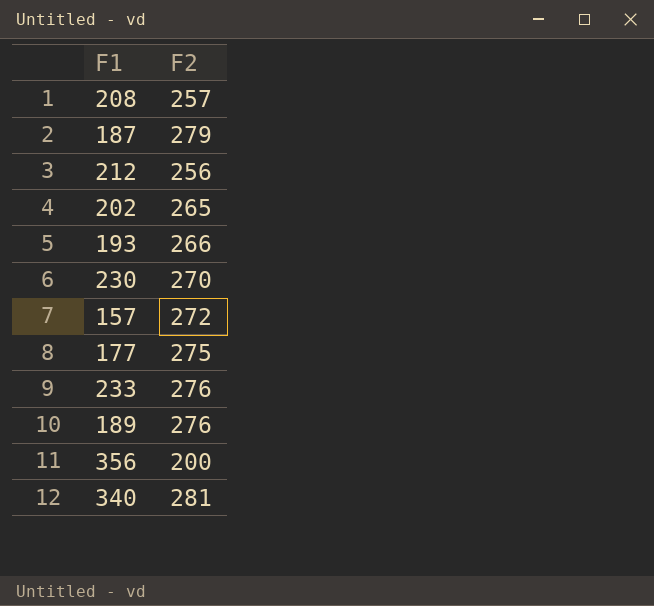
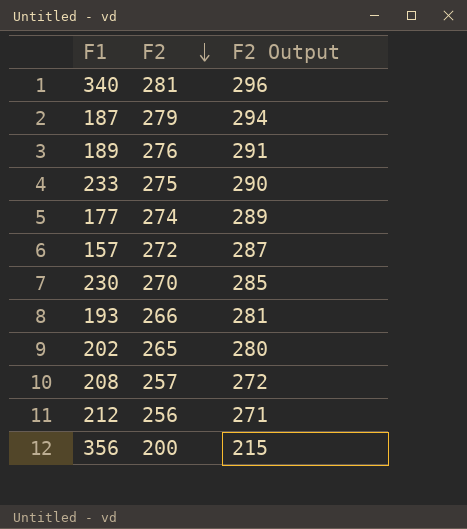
row order: none -> F2 descending
column F2 Output | formula: none -> [F2] + 15
233 | F2: 276 -> 275
177 | F2: 275 -> 274

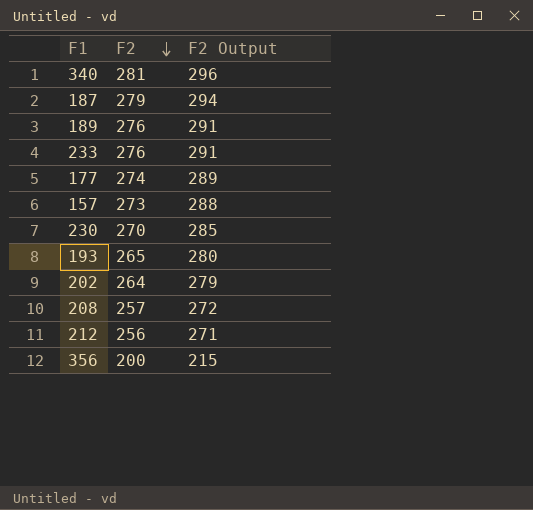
233 | F2: 275 -> 276
233 | F2 Output: 290 -> 291
157 | F2: 272 -> 273
157 | F2 Output: 287 -> 288
193 | F2: 266 -> 265
193 | F2 Output: 281 -> 280
202 | F2: 265 -> 264
202 | F2 Output: 280 -> 279

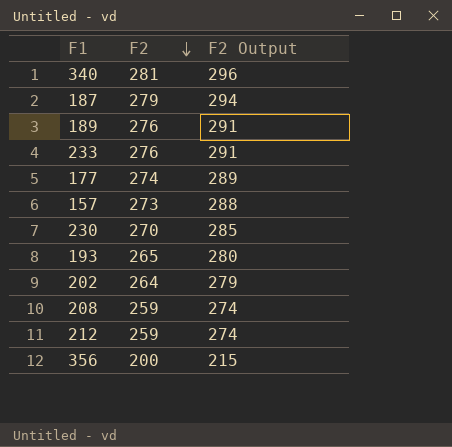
208 | F2: 257 -> 259
208 | F2 Output: 272 -> 274
212 | F2: 256 -> 259
212 | F2 Output: 271 -> 274

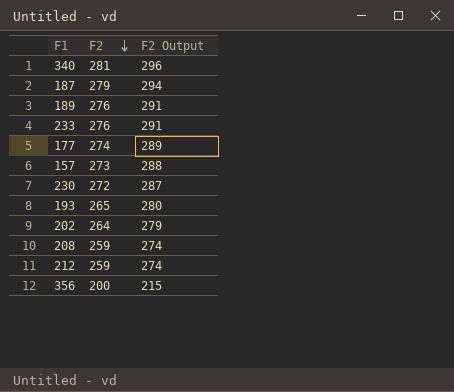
230 | F2: 270 -> 272
230 | F2 Output: 285 -> 287

